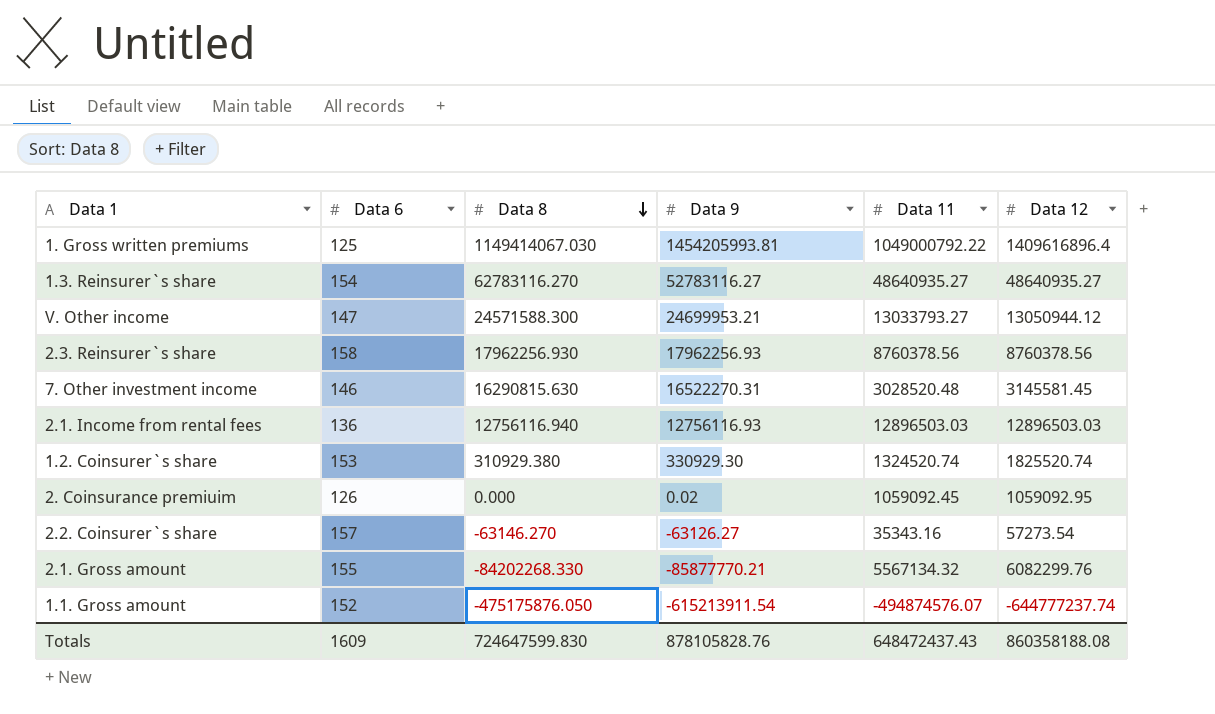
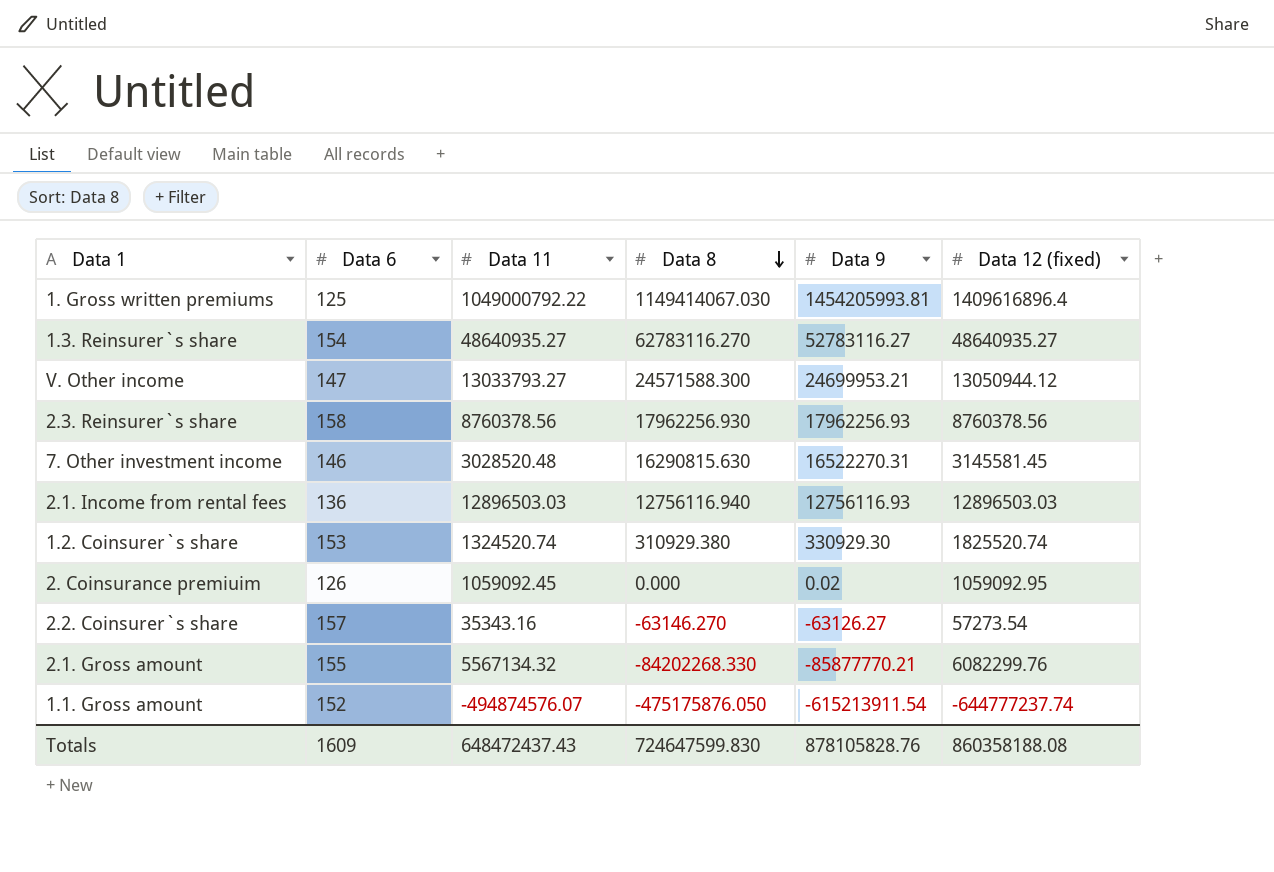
column Data 11 | position: 5 -> 3
column name: Data 12 -> Data 12 (fixed)

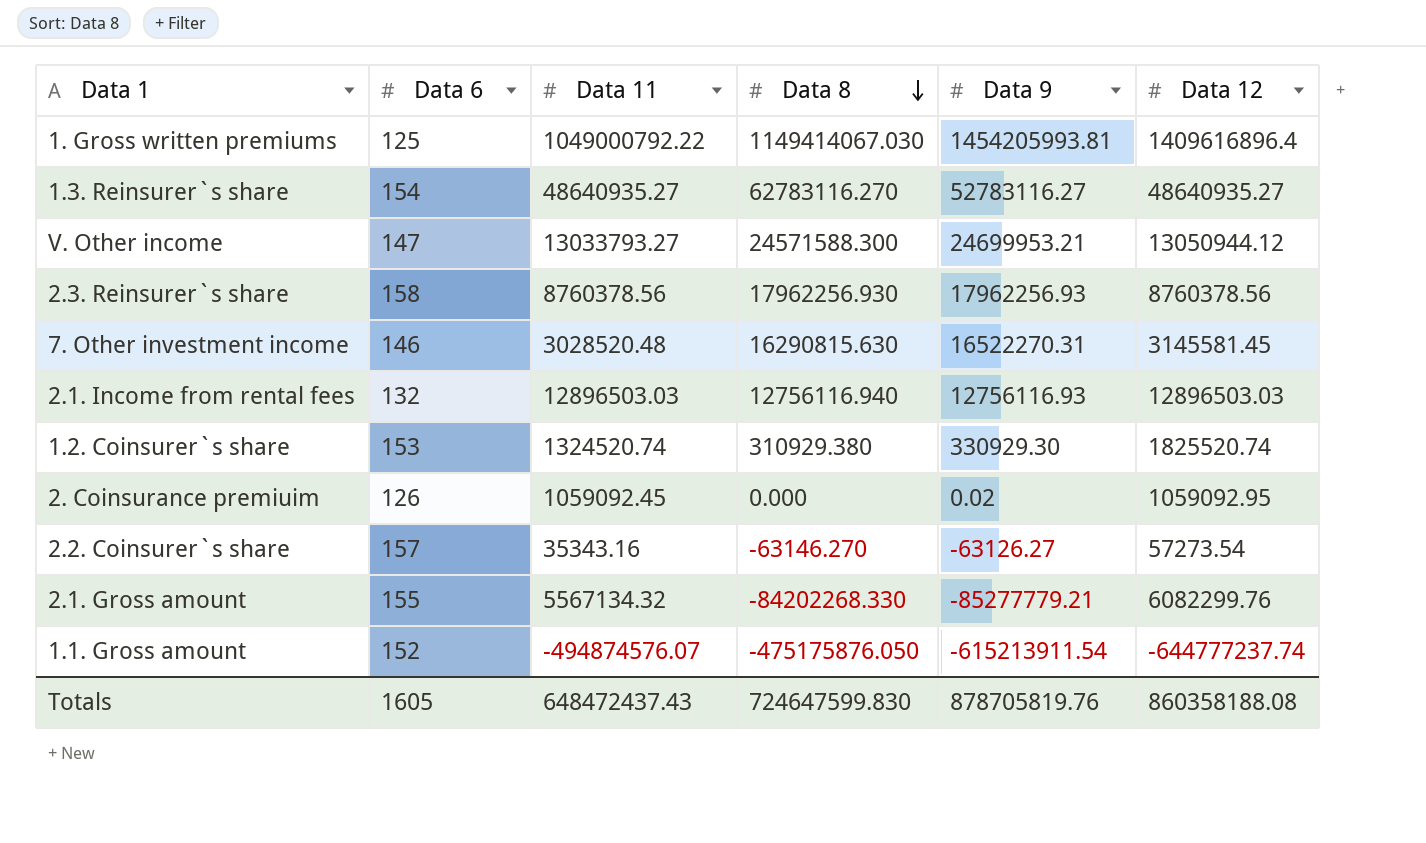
column name: Data 12 (fixed) -> Data 12
2.1. Income from rental fees | Data 6: 136 -> 132
2.1. Gross amount | Data 9: -85877770.21 -> -85277779.21
Totals | Data 6: 1609 -> 1605
Totals | Data 9: 878105828.76 -> 878705819.76

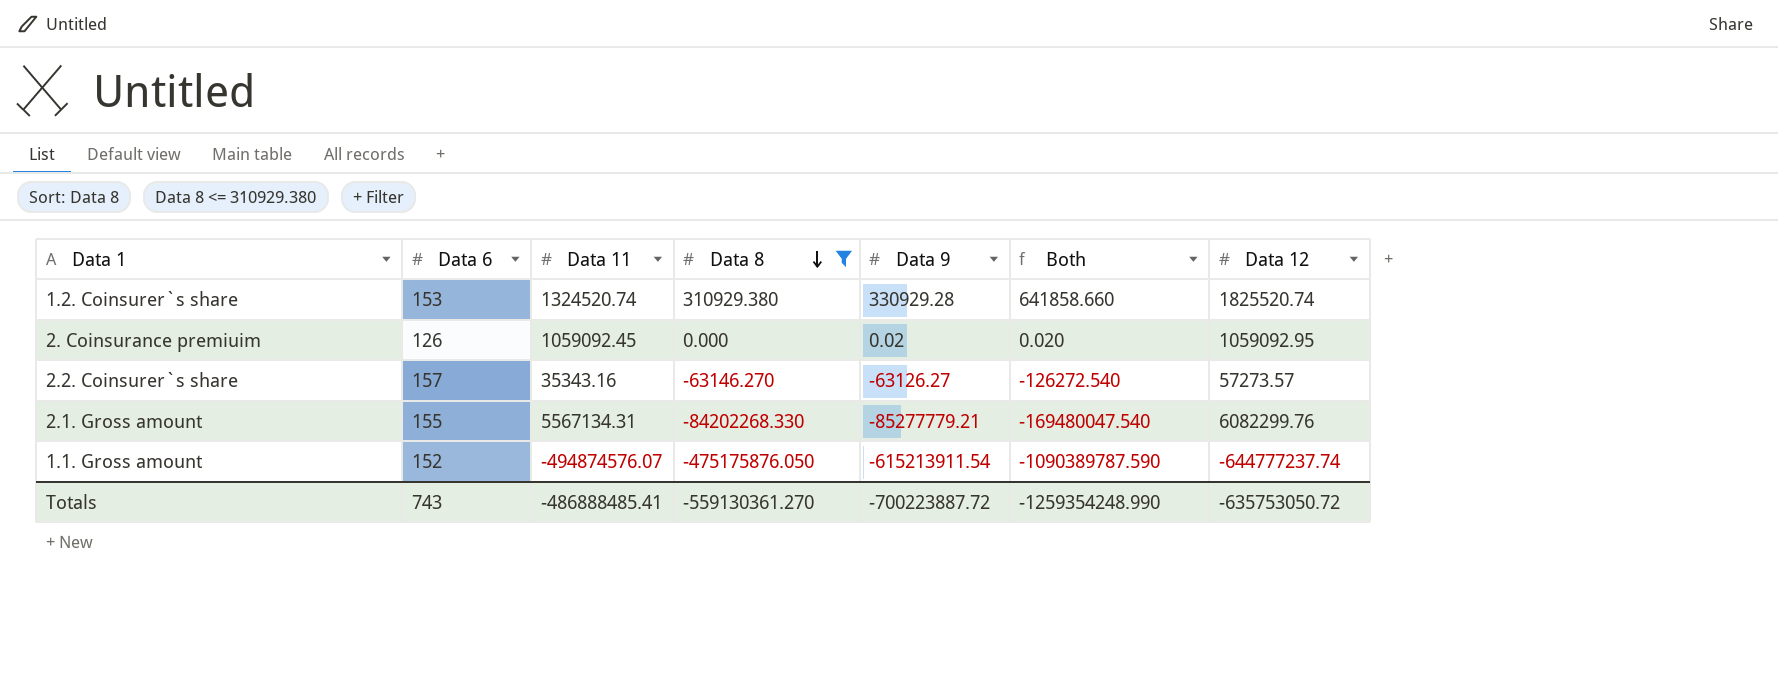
filter: none -> Data 8 <= 310929.380
column Both | formula: none -> [Data 8] + [Data 9]
1.2. Coinsurer`s share | Data 9: 330929.30 -> 330929.28
2.2. Coinsurer`s share | Data 12: 57273.54 -> 57273.57
2.1. Gross amount | Data 11: 5567134.32 -> 5567134.31
Totals | Data 6: 1605 -> 743
Totals | Data 11: 648472437.43 -> -486888485.41
Totals | Data 8: 724647599.830 -> -559130361.270
Totals | Data 9: 878705819.76 -> -700223887.72
Totals | Data 12: 860358188.08 -> -635753050.72

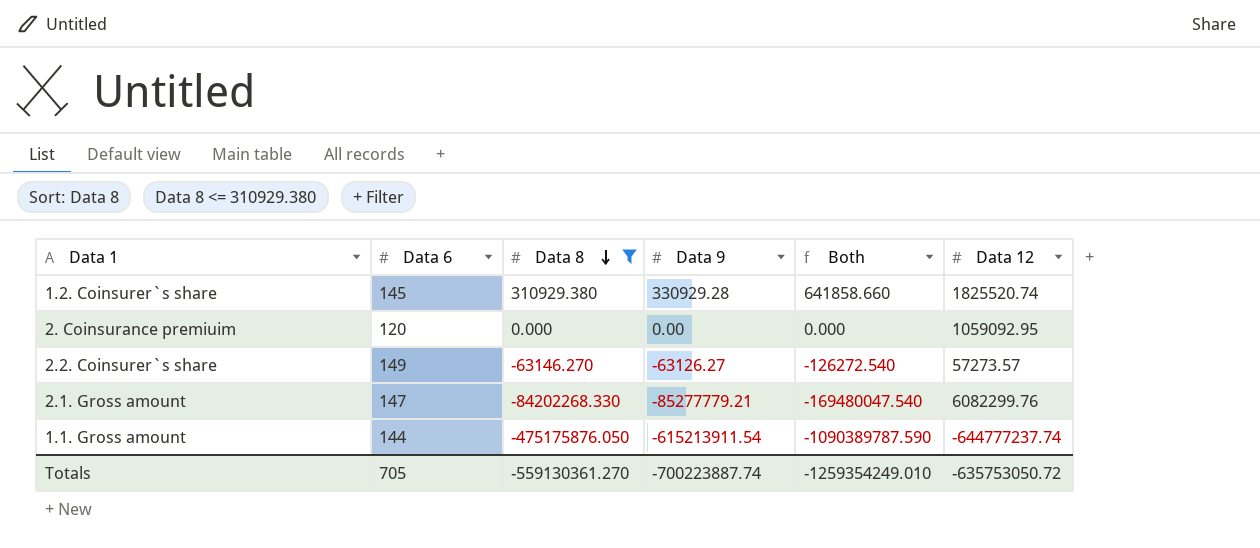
column Data 11 | position: 3 -> none
1.2. Coinsurer`s share | Data 6: 153 -> 145
2. Coinsurance premiuim | Data 6: 126 -> 120
2. Coinsurance premiuim | Data 9: 0.02 -> 0.00
2. Coinsurance premiuim | Both: 0.020 -> 0.000
2.2. Coinsurer`s share | Data 6: 157 -> 149
2.1. Gross amount | Data 6: 155 -> 147
1.1. Gross amount | Data 6: 152 -> 144
Totals | Data 6: 743 -> 705
Totals | Data 9: -700223887.72 -> -700223887.74
Totals | Both: -1259354248.990 -> -1259354249.010

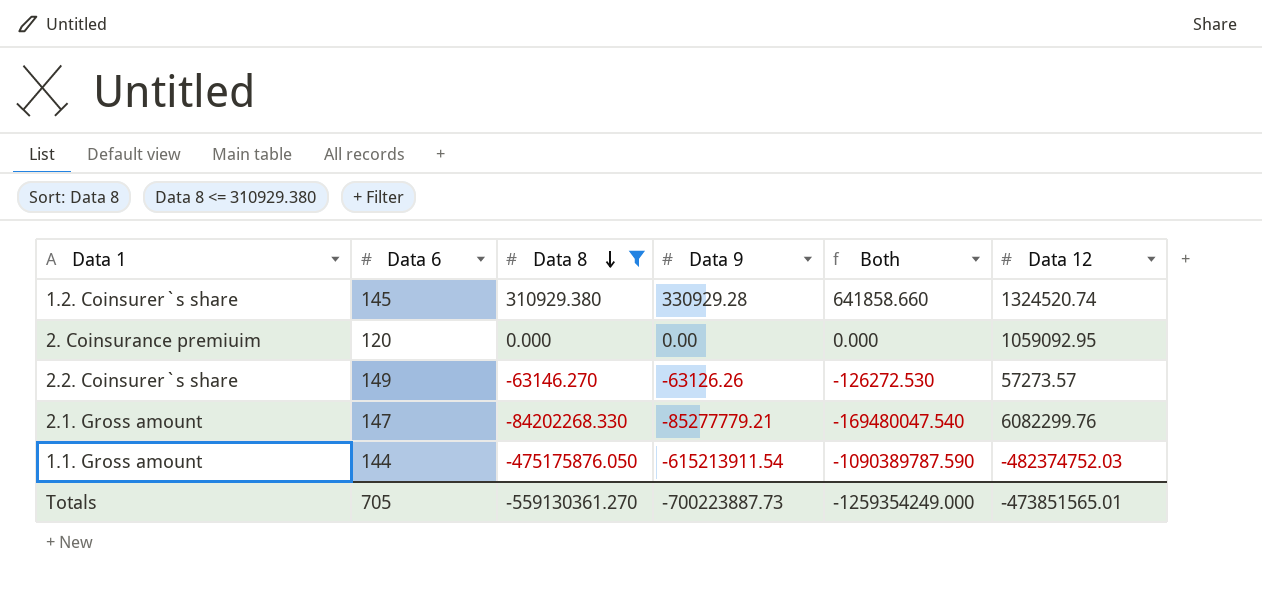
1.2. Coinsurer`s share | Data 12: 1825520.74 -> 1324520.74
2.2. Coinsurer`s share | Data 9: -63126.27 -> -63126.26
2.2. Coinsurer`s share | Both: -126272.540 -> -126272.530
1.1. Gross amount | Data 12: -644777237.74 -> -482374752.03
Totals | Data 9: -700223887.74 -> -700223887.73
Totals | Both: -1259354249.010 -> -1259354249.000
Totals | Data 12: -635753050.72 -> -473851565.01

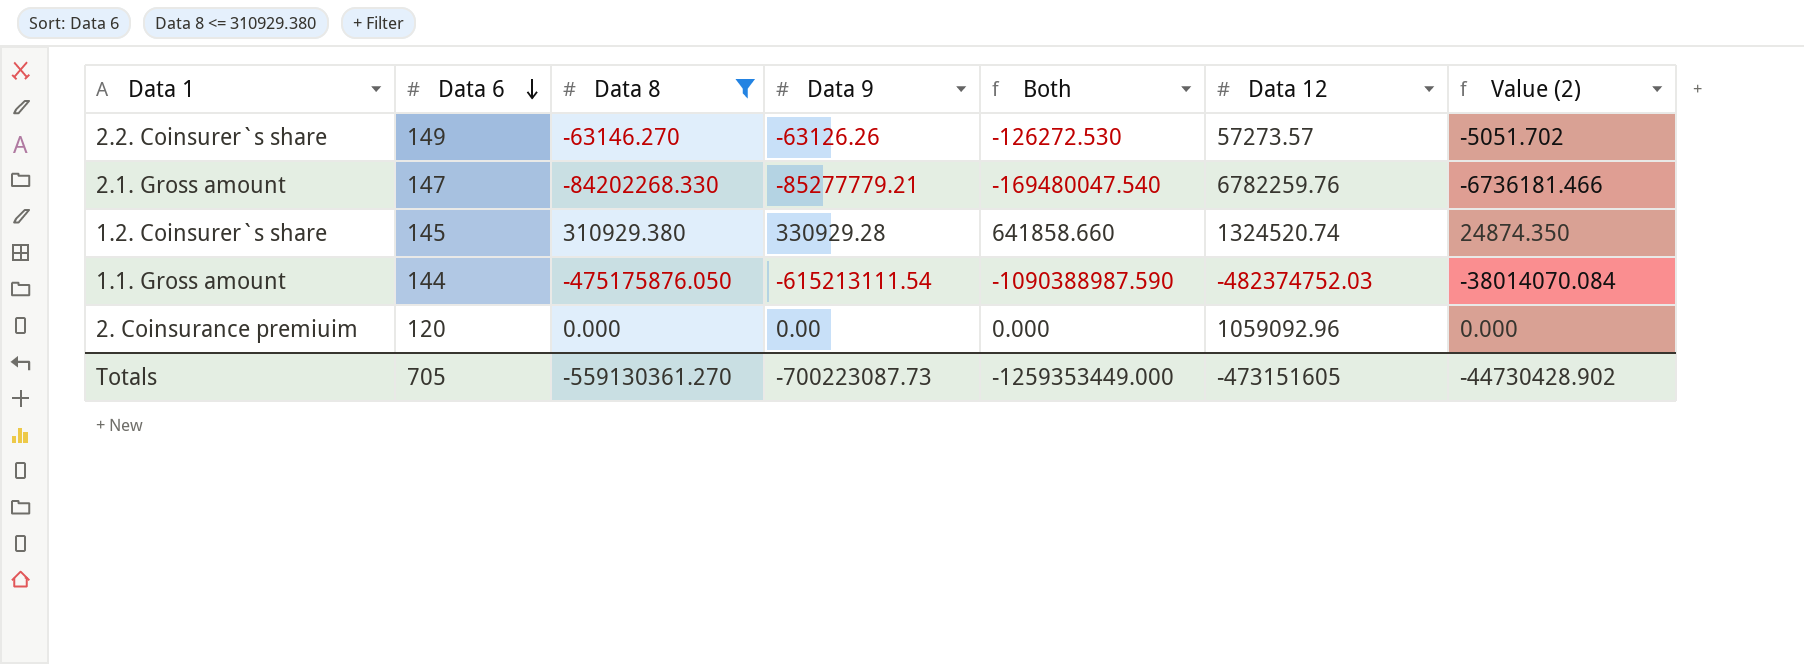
row order: Data 8 descending -> Data 6 descending
column Value (2) | formula: none -> [Data 8] * 0.08
2.1. Gross amount | Data 12: 6082299.76 -> 6782259.76
1.1. Gross amount | Data 9: -615213911.54 -> -615213111.54
1.1. Gross amount | Both: -1090389787.590 -> -1090388987.590
2. Coinsurance premiuim | Data 12: 1059092.95 -> 1059092.96
Totals | Data 9: -700223887.73 -> -700223087.73
Totals | Both: -1259354249.000 -> -1259353449.000
Totals | Data 12: -473851565.01 -> -473151605

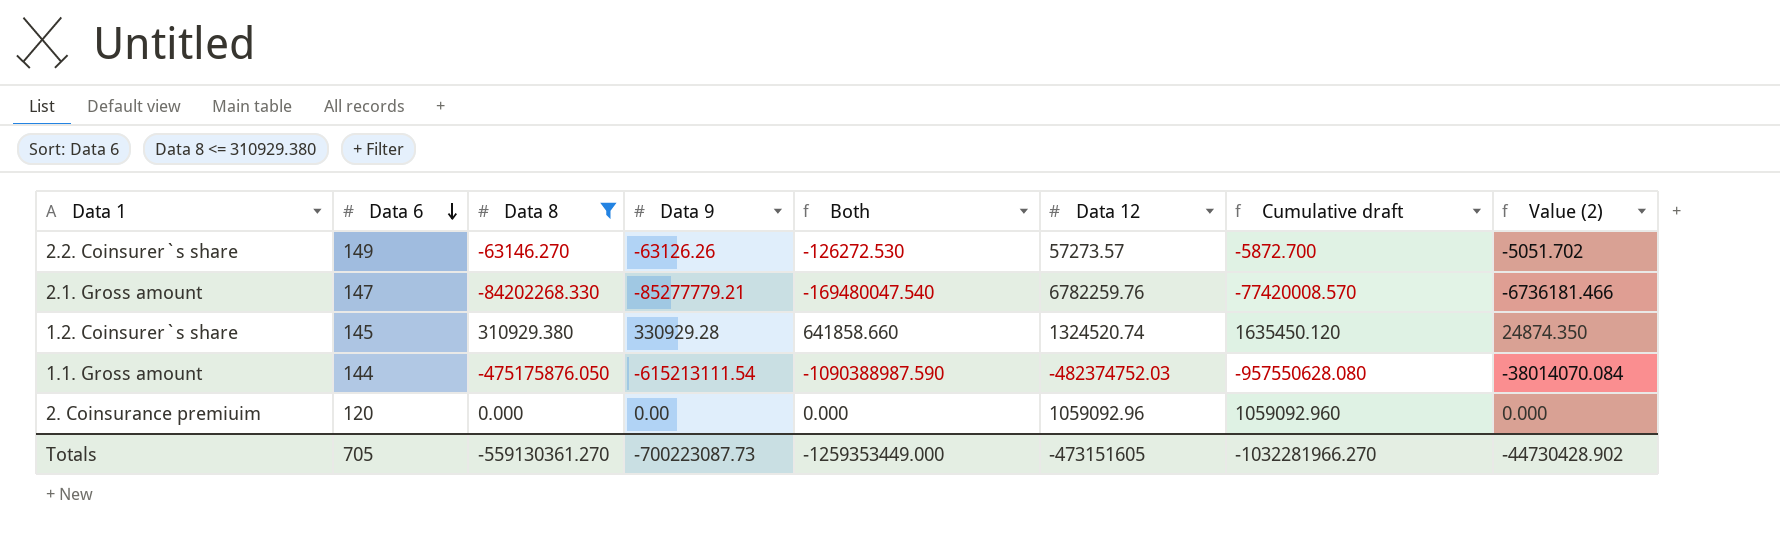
column Cumulative draft | formula: none -> [Data 8] + [Data 12]

